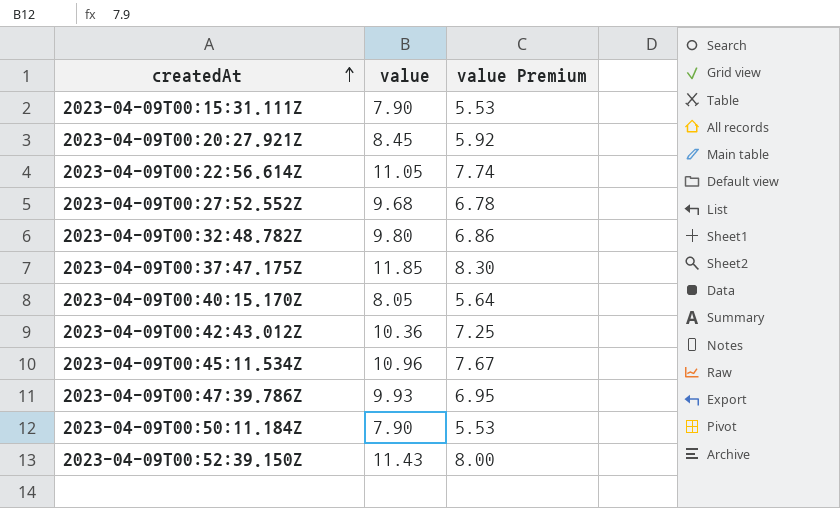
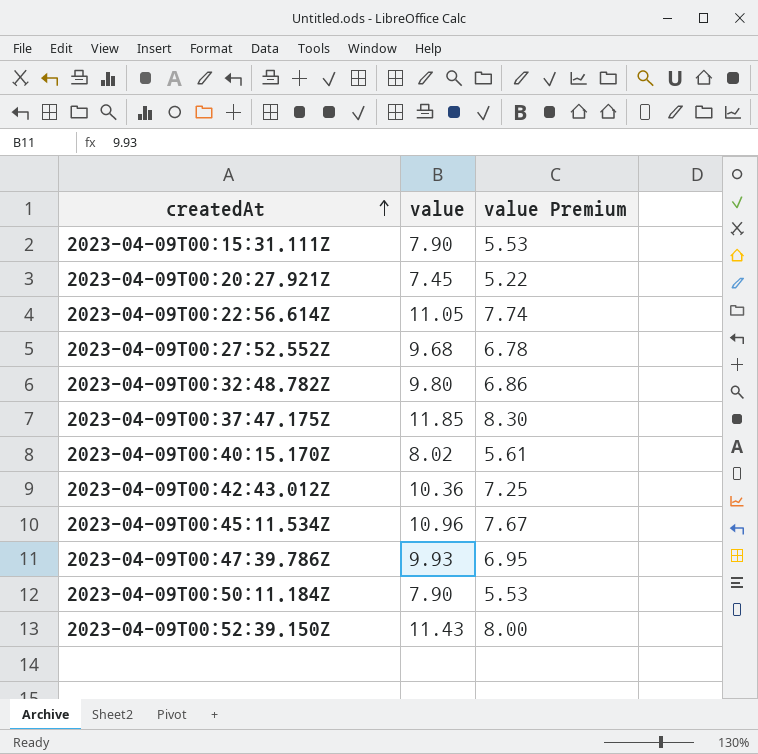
2023-04-09T00:20:27.921Z | value: 8.45 -> 7.45
2023-04-09T00:20:27.921Z | value Premium: 5.92 -> 5.22
2023-04-09T00:40:15.170Z | value: 8.05 -> 8.02
2023-04-09T00:40:15.170Z | value Premium: 5.64 -> 5.61

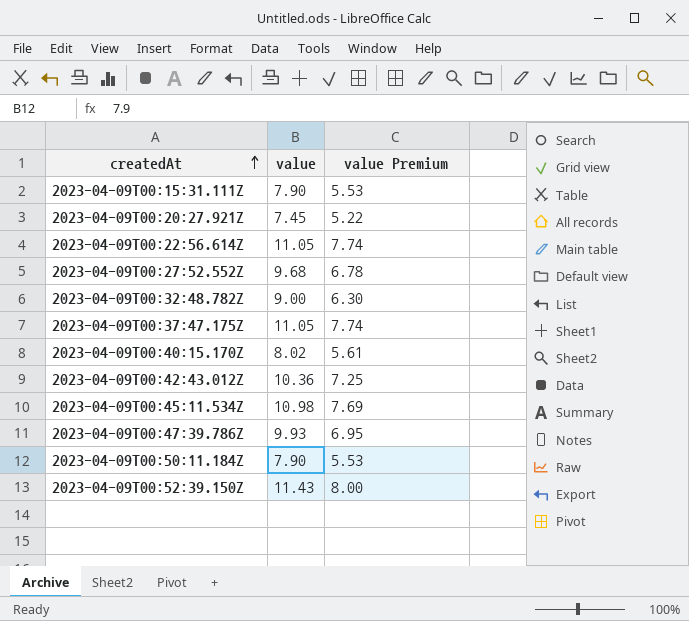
2023-04-09T00:32:48.782Z | value: 9.80 -> 9.00
2023-04-09T00:32:48.782Z | value Premium: 6.86 -> 6.30
2023-04-09T00:37:47.175Z | value: 11.85 -> 11.05
2023-04-09T00:37:47.175Z | value Premium: 8.30 -> 7.74
2023-04-09T00:45:11.534Z | value: 10.96 -> 10.98
2023-04-09T00:45:11.534Z | value Premium: 7.67 -> 7.69

